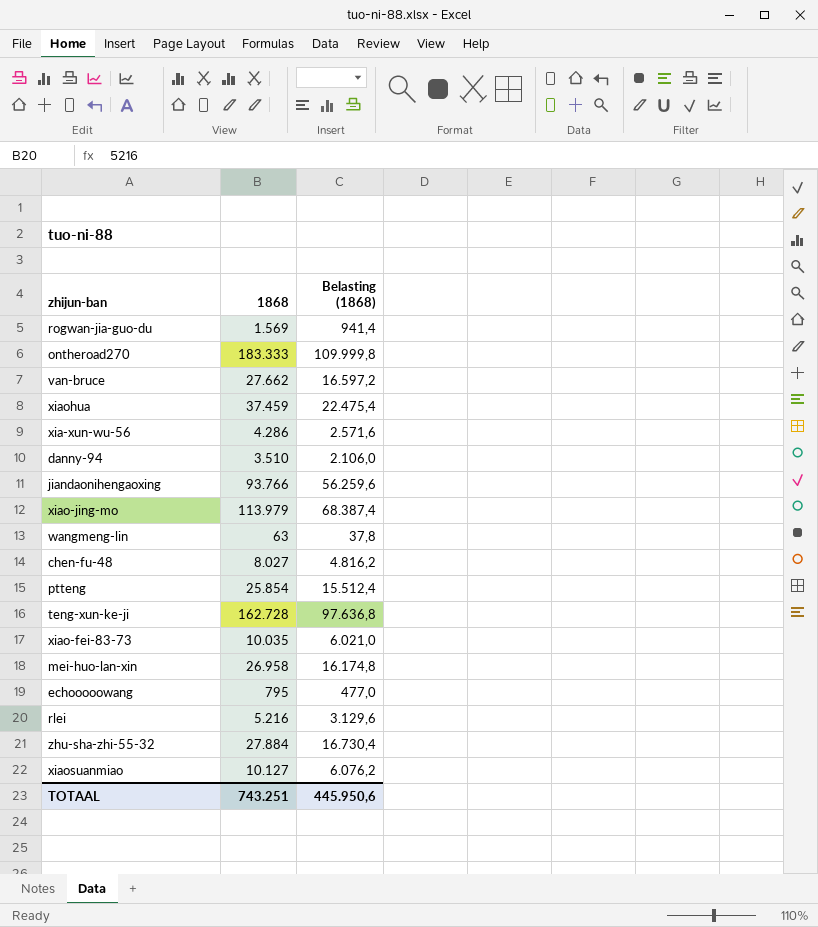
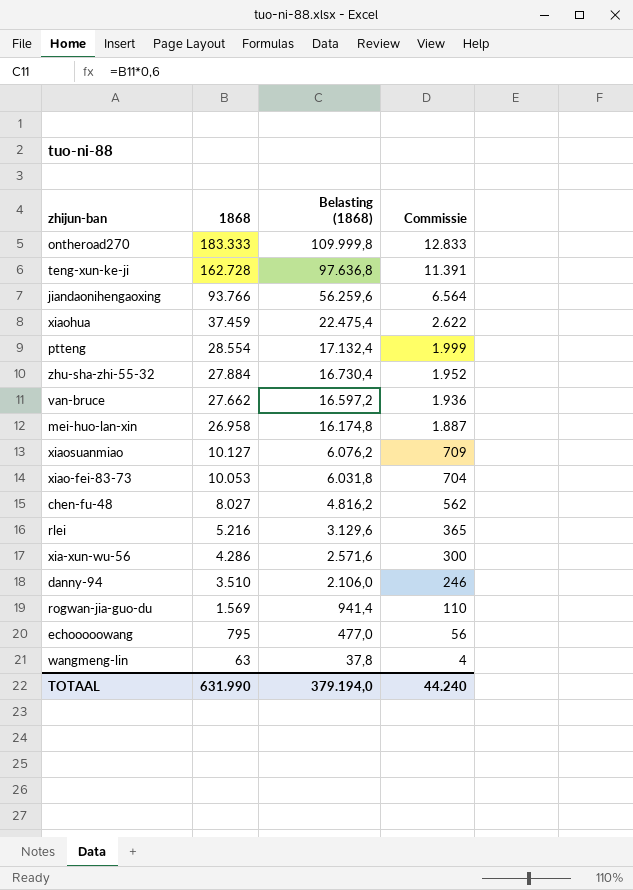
row order: none -> 1868 descending
column Commissie | formula: none -> [1868] * 0,07
row xiao-jing-mo: 113.979 | 68.387,4 -> none
ptteng | 1868: 25.854 -> 28.554
ptteng | Belasting (1868): 15.512,4 -> 17.132,4
xiao-fei-83-73 | 1868: 10.035 -> 10.053
xiao-fei-83-73 | Belasting (1868): 6.021,0 -> 6.031,8
TOTAAL | 1868: 743.251 -> 631.990
TOTAAL | Belasting (1868): 445.950,6 -> 379.194,0

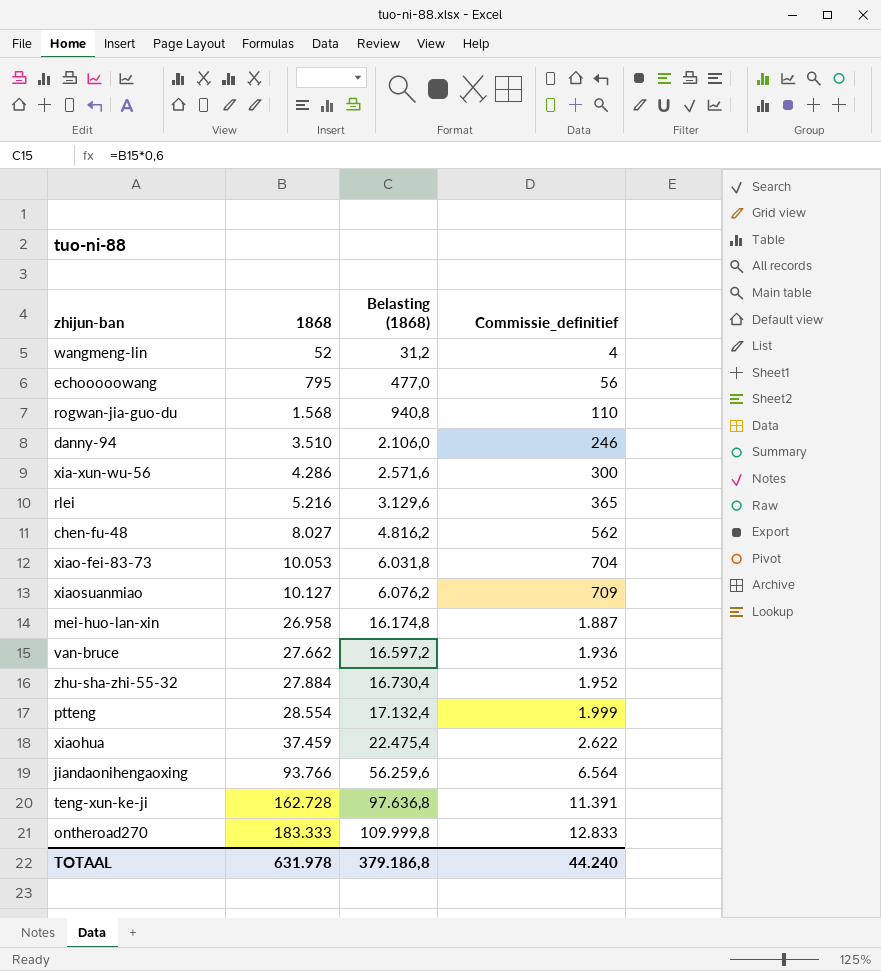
row order: 1868 descending -> 1868 ascending
column name: Commissie -> Commissie_definitief
wangmeng-lin | 1868: 63 -> 52
wangmeng-lin | Belasting (1868): 37,8 -> 31,2
rogwan-jia-guo-du | 1868: 1.569 -> 1.568
rogwan-jia-guo-du | Belasting (1868): 941,4 -> 940,8
TOTAAL | 1868: 631.990 -> 631.978
TOTAAL | Belasting (1868): 379.194,0 -> 379.186,8

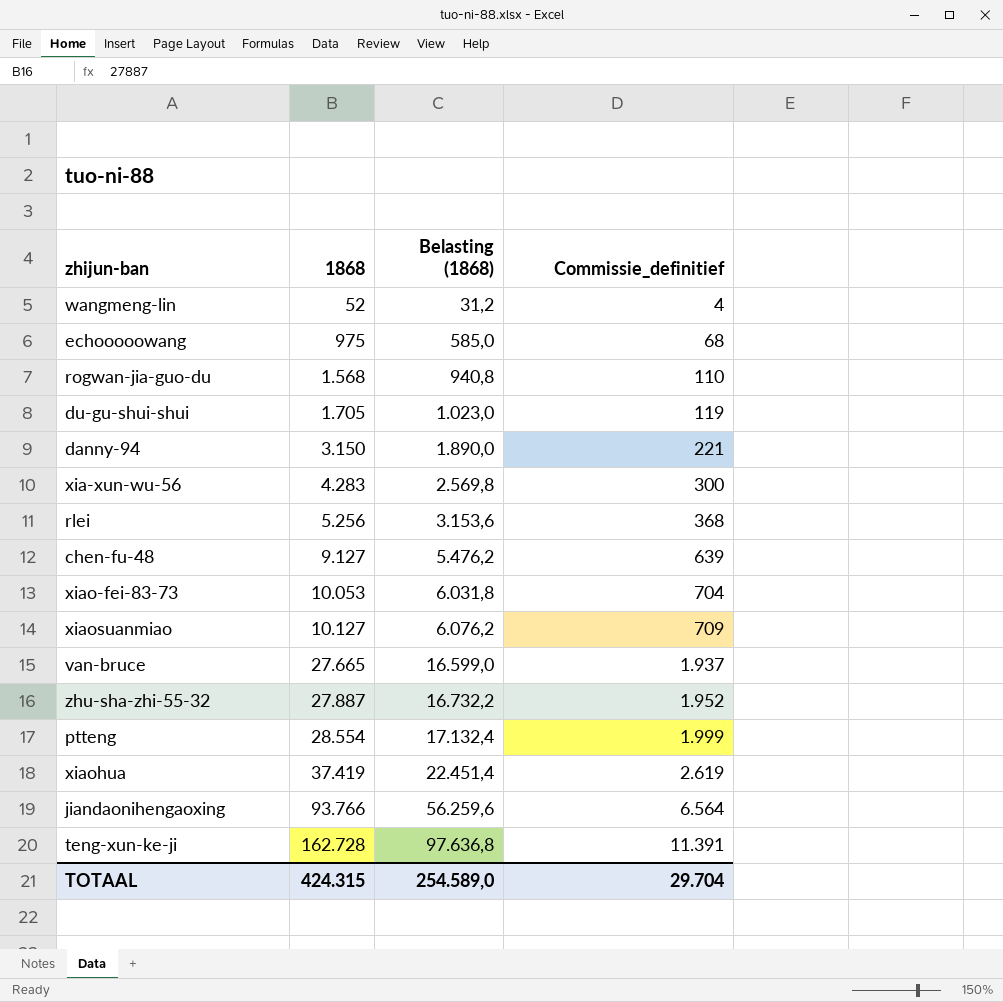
row mei-huo-lan-xin: 26.958 | 16.174,8 | 1.887 -> none
row ontheroad270: 183.333 | 109.999,8 | 12.833 -> none
echooooowang | 1868: 795 -> 975
echooooowang | Belasting (1868): 477,0 -> 585,0
echooooowang | Commissie_definitief: 56 -> 68
row du-gu-shui-shui: none -> 1.705 | 1.023,0 | 119
danny-94 | 1868: 3.510 -> 3.150
danny-94 | Belasting (1868): 2.106,0 -> 1.890,0
danny-94 | Commissie_definitief: 246 -> 221
xia-xun-wu-56 | 1868: 4.286 -> 4.283
xia-xun-wu-56 | Belasting (1868): 2.571,6 -> 2.569,8
rlei | 1868: 5.216 -> 5.256
rlei | Belasting (1868): 3.129,6 -> 3.153,6
rlei | Commissie_definitief: 365 -> 368
chen-fu-48 | 1868: 8.027 -> 9.127
chen-fu-48 | Belasting (1868): 4.816,2 -> 5.476,2
chen-fu-48 | Commissie_definitief: 562 -> 639
van-bruce | 1868: 27.662 -> 27.665
van-bruce | Belasting (1868): 16.597,2 -> 16.599,0
van-bruce | Commissie_definitief: 1.936 -> 1.937
zhu-sha-zhi-55-32 | 1868: 27.884 -> 27.887
zhu-sha-zhi-55-32 | Belasting (1868): 16.730,4 -> 16.732,2
xiaohua | 1868: 37.459 -> 37.419
xiaohua | Belasting (1868): 22.475,4 -> 22.451,4
xiaohua | Commissie_definitief: 2.622 -> 2.619
TOTAAL | 1868: 631.978 -> 424.315
TOTAAL | Belasting (1868): 379.186,8 -> 254.589,0
TOTAAL | Commissie_definitief: 44.240 -> 29.704

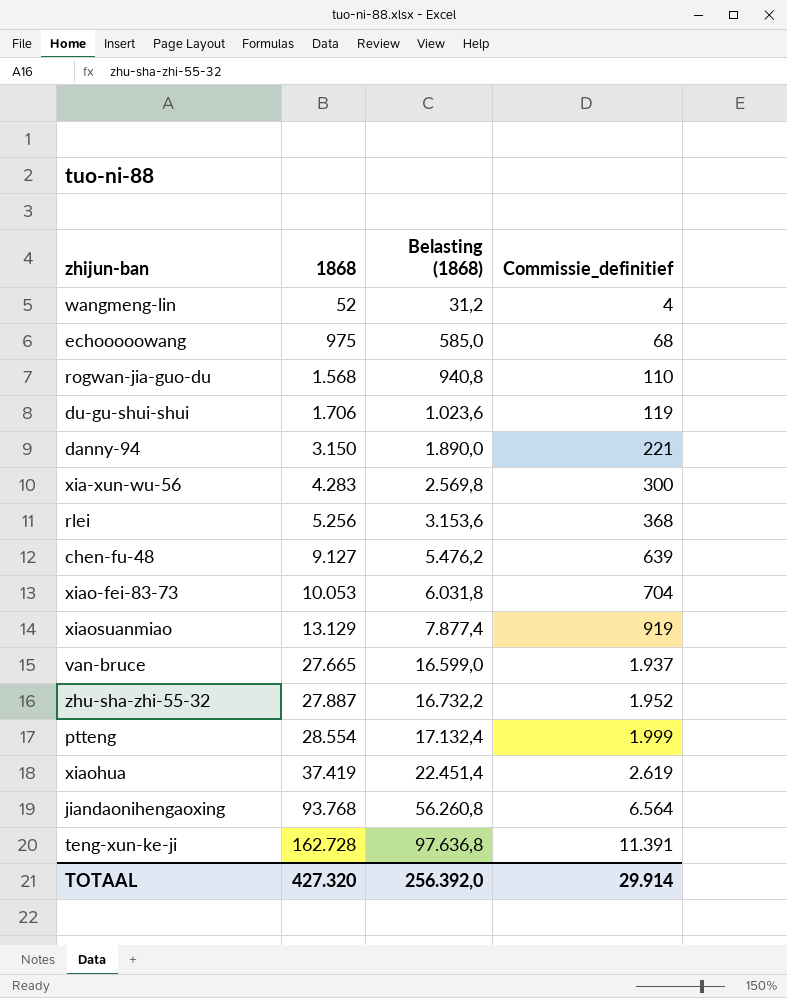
du-gu-shui-shui | 1868: 1.705 -> 1.706
du-gu-shui-shui | Belasting (1868): 1.023,0 -> 1.023,6
xiaosuanmiao | 1868: 10.127 -> 13.129
xiaosuanmiao | Belasting (1868): 6.076,2 -> 7.877,4
xiaosuanmiao | Commissie_definitief: 709 -> 919
jiandaonihengaoxing | 1868: 93.766 -> 93.768
jiandaonihengaoxing | Belasting (1868): 56.259,6 -> 56.260,8
TOTAAL | 1868: 424.315 -> 427.320
TOTAAL | Belasting (1868): 254.589,0 -> 256.392,0
TOTAAL | Commissie_definitief: 29.704 -> 29.914

